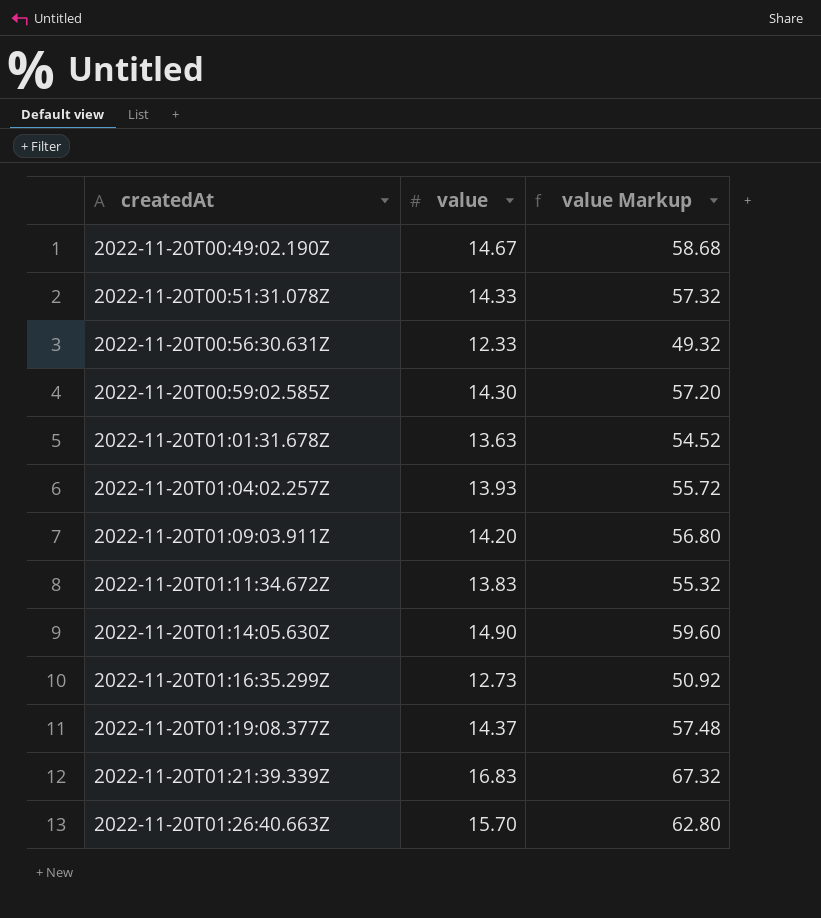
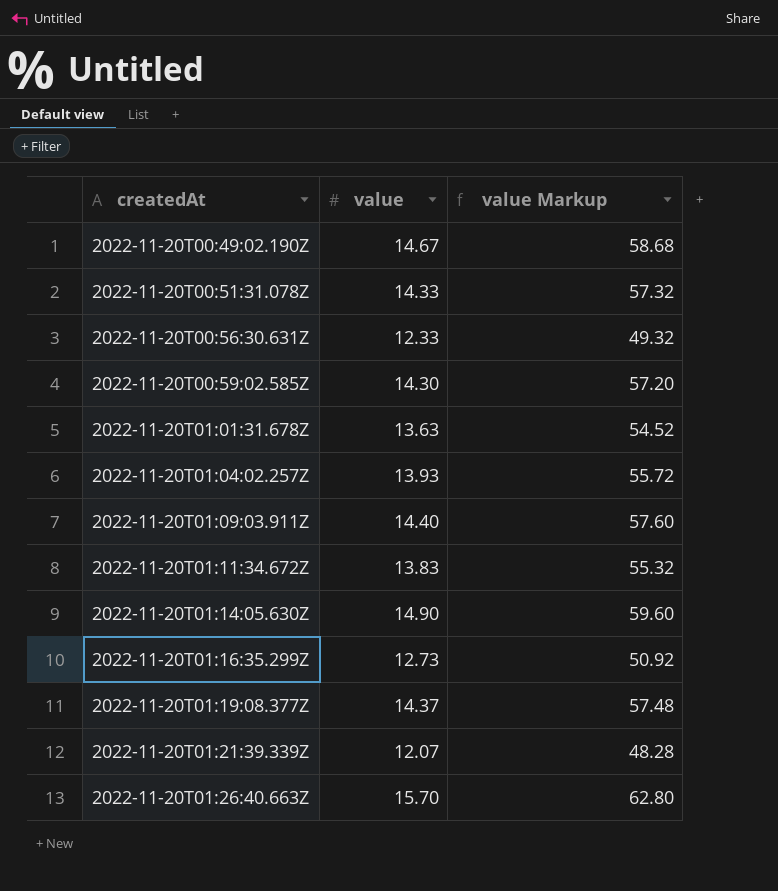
2022-11-20T01:09:03.911Z | value: 14.20 -> 14.40
2022-11-20T01:09:03.911Z | value Markup: 56.80 -> 57.60
2022-11-20T01:21:39.339Z | value: 16.83 -> 12.07
2022-11-20T01:21:39.339Z | value Markup: 67.32 -> 48.28

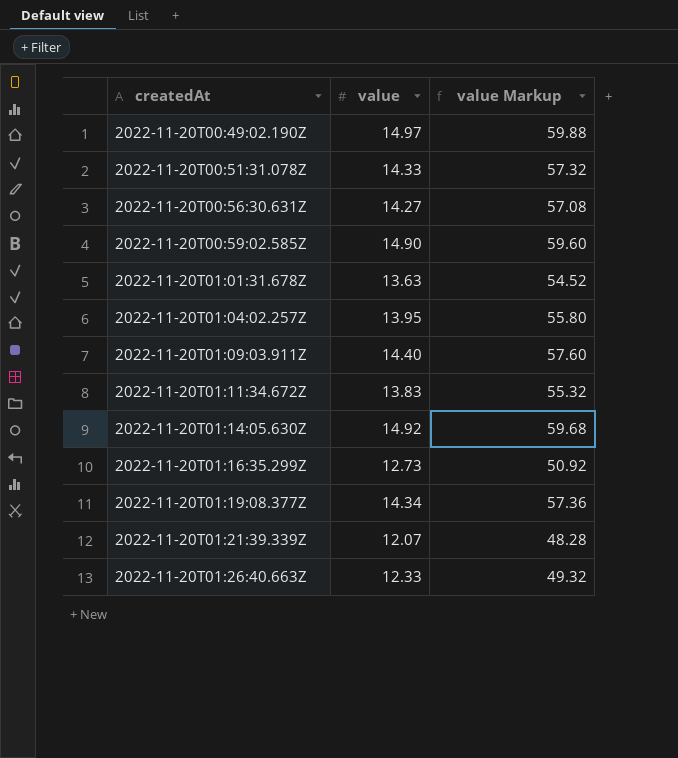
2022-11-20T00:49:02.190Z | value: 14.67 -> 14.97
2022-11-20T00:49:02.190Z | value Markup: 58.68 -> 59.88
2022-11-20T00:56:30.631Z | value: 12.33 -> 14.27
2022-11-20T00:56:30.631Z | value Markup: 49.32 -> 57.08
2022-11-20T00:59:02.585Z | value: 14.30 -> 14.90
2022-11-20T00:59:02.585Z | value Markup: 57.20 -> 59.60
2022-11-20T01:04:02.257Z | value: 13.93 -> 13.95
2022-11-20T01:04:02.257Z | value Markup: 55.72 -> 55.80
2022-11-20T01:14:05.630Z | value: 14.90 -> 14.92
2022-11-20T01:14:05.630Z | value Markup: 59.60 -> 59.68
2022-11-20T01:19:08.377Z | value: 14.37 -> 14.34
2022-11-20T01:19:08.377Z | value Markup: 57.48 -> 57.36
2022-11-20T01:26:40.663Z | value: 15.70 -> 12.33
2022-11-20T01:26:40.663Z | value Markup: 62.80 -> 49.32

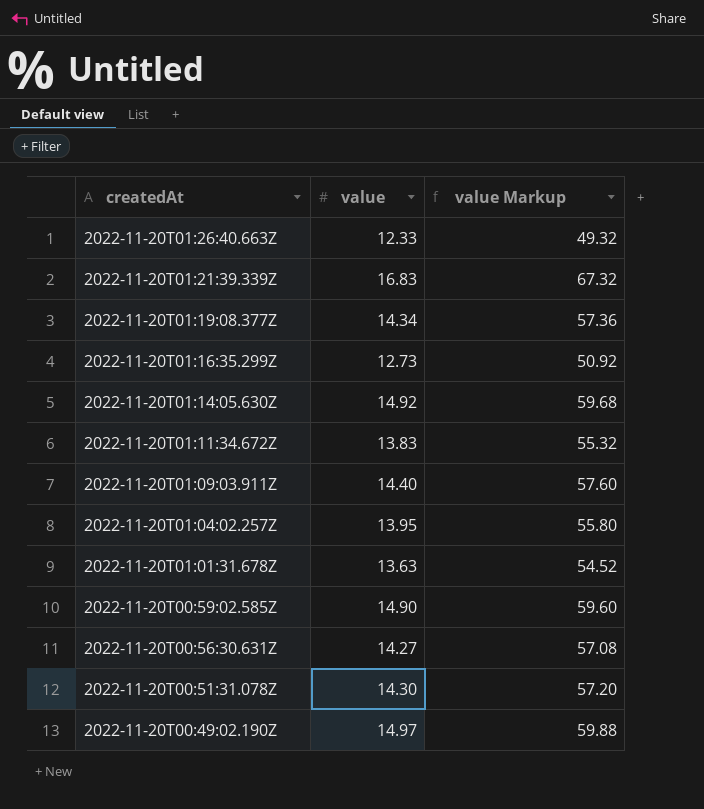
row order: createdAt ascending -> createdAt descending
2022-11-20T01:21:39.339Z | value: 12.07 -> 16.83
2022-11-20T01:21:39.339Z | value Markup: 48.28 -> 67.32
2022-11-20T00:51:31.078Z | value: 14.33 -> 14.30
2022-11-20T00:51:31.078Z | value Markup: 57.32 -> 57.20

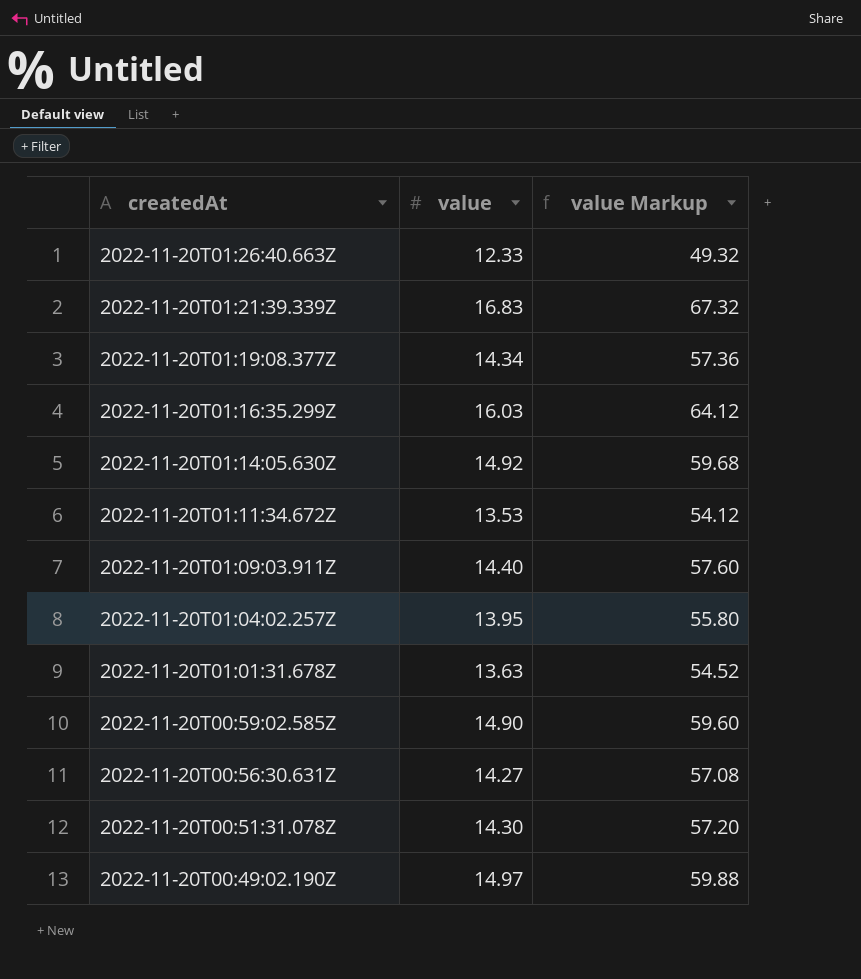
2022-11-20T01:16:35.299Z | value: 12.73 -> 16.03
2022-11-20T01:16:35.299Z | value Markup: 50.92 -> 64.12
2022-11-20T01:11:34.672Z | value: 13.83 -> 13.53
2022-11-20T01:11:34.672Z | value Markup: 55.32 -> 54.12

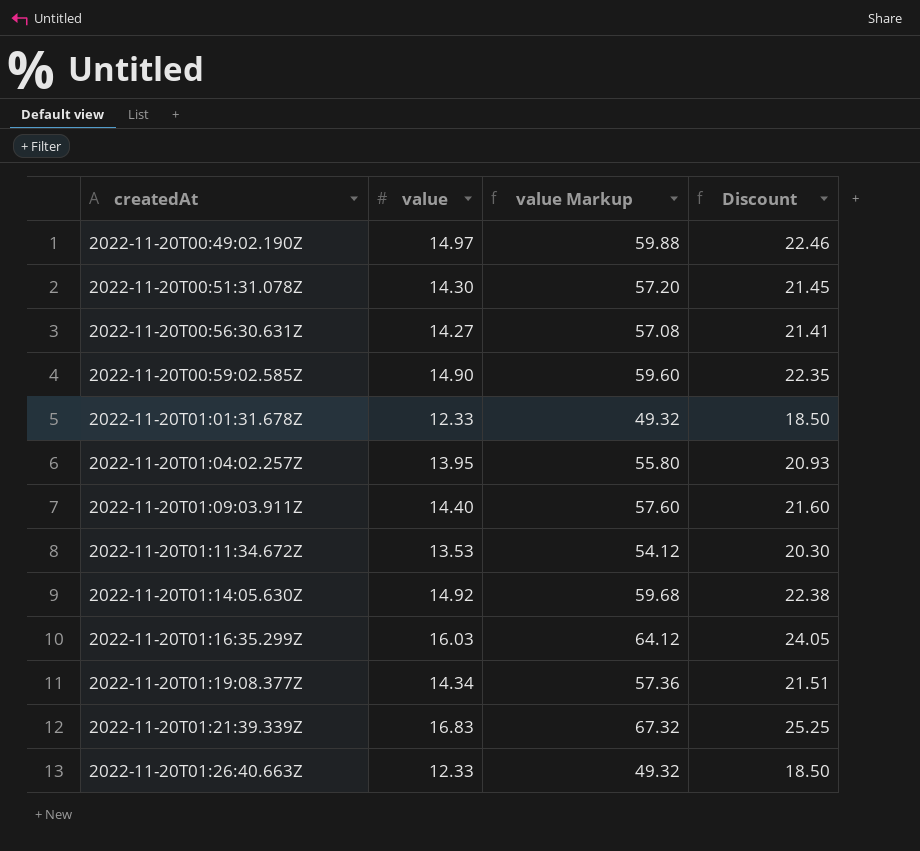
row order: createdAt descending -> createdAt ascending
column Discount | formula: none -> [value] * 1.5
2022-11-20T01:01:31.678Z | value: 13.63 -> 12.33
2022-11-20T01:01:31.678Z | value Markup: 54.52 -> 49.32

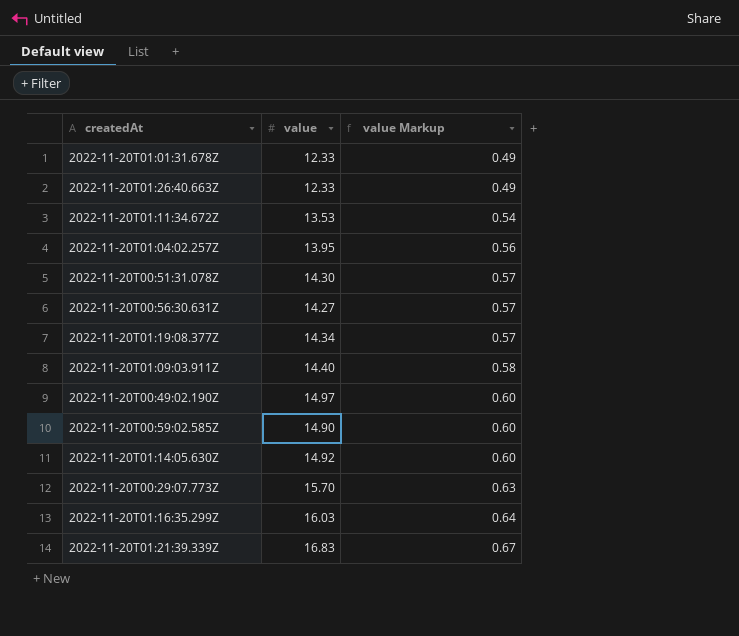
row order: createdAt ascending -> value Markup ascending
column Discount | formula: [value] * 1.5 -> none
column value Markup | formula: [value] * 4 -> [value] * 0.04
row 2022-11-20T00:29:07.773Z: none -> 15.70 | 0.63

